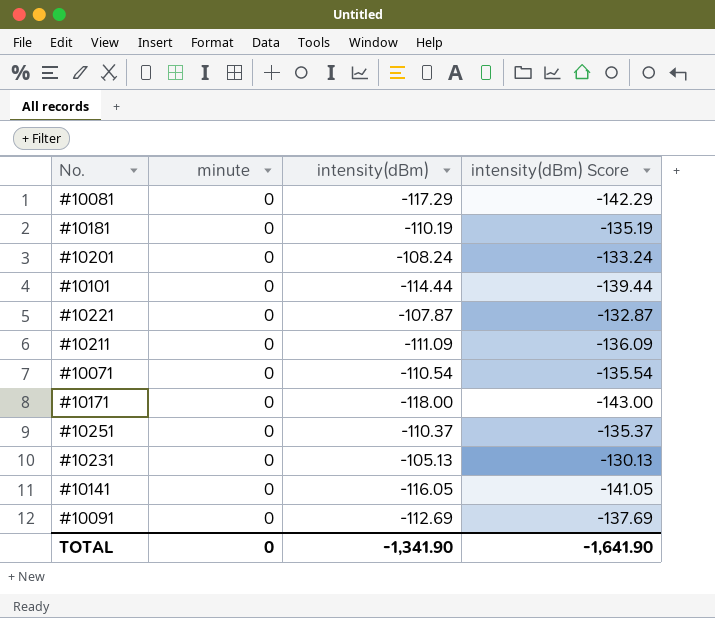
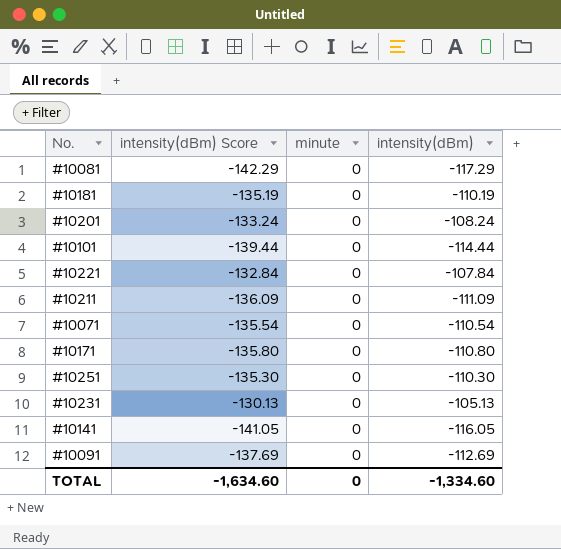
column intensity(dBm) Score | position: 4 -> 2
#10221 | intensity(dBm) Score: -132.87 -> -132.84
#10221 | intensity(dBm): -107.87 -> -107.84
#10171 | intensity(dBm) Score: -143.00 -> -135.80
#10171 | intensity(dBm): -118.00 -> -110.80
#10251 | intensity(dBm) Score: -135.37 -> -135.30
#10251 | intensity(dBm): -110.37 -> -110.30
TOTAL | intensity(dBm) Score: -1,641.90 -> -1,634.60
TOTAL | intensity(dBm): -1,341.90 -> -1,334.60

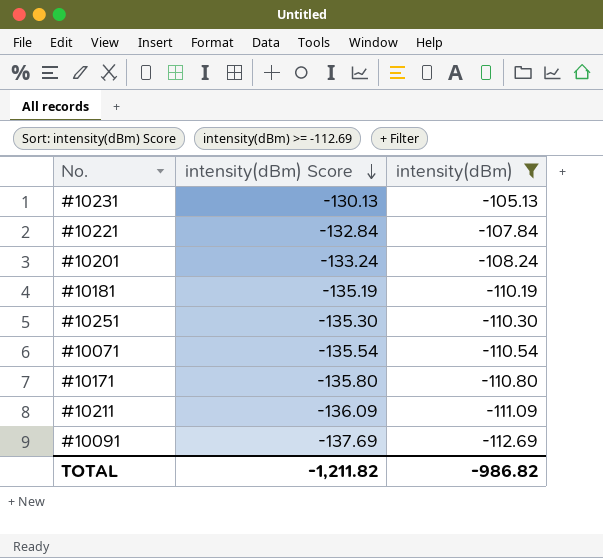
filter: none -> intensity(dBm) >= -112.69
row order: none -> intensity(dBm) Score descending
column minute | position: 3 -> none
TOTAL | intensity(dBm) Score: -1,634.60 -> -1,211.82
TOTAL | intensity(dBm): -1,334.60 -> -986.82

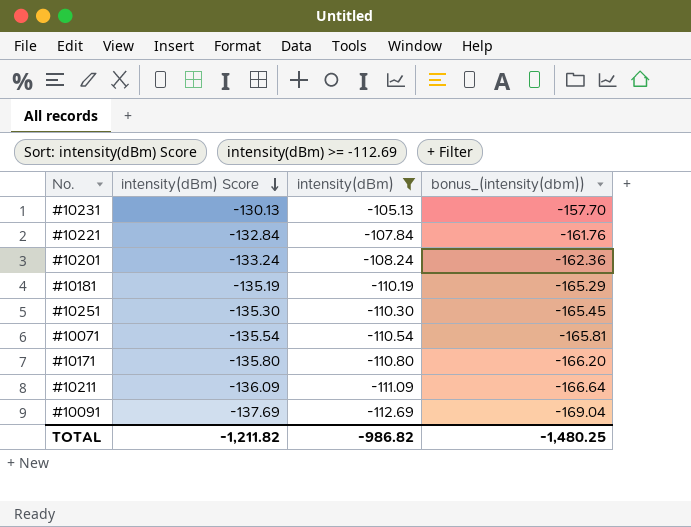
column bonus_(intensity(dbm)) | formula: none -> [intensity(dBm)] * 1.5

